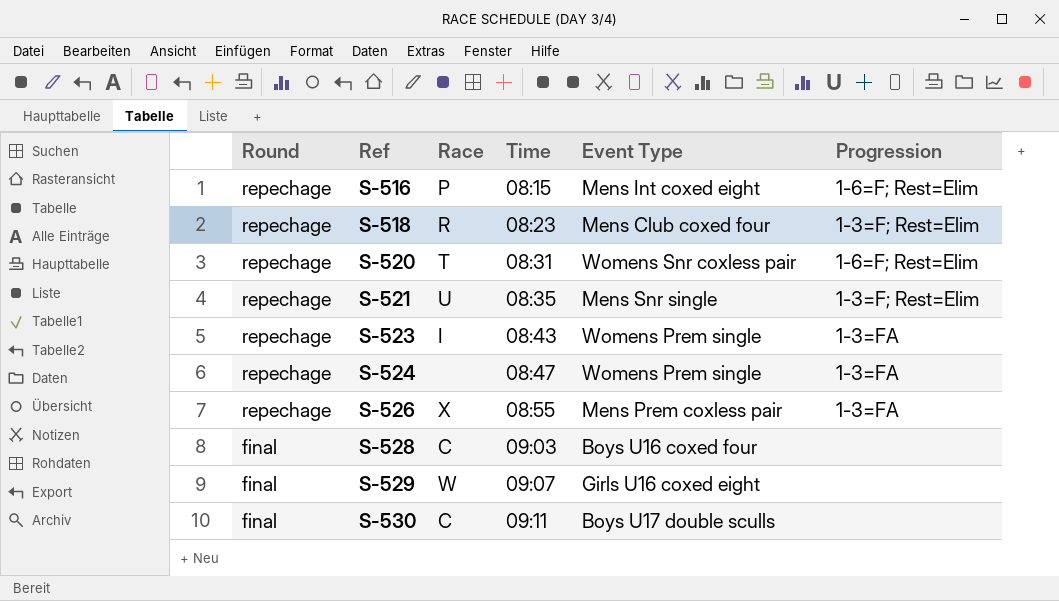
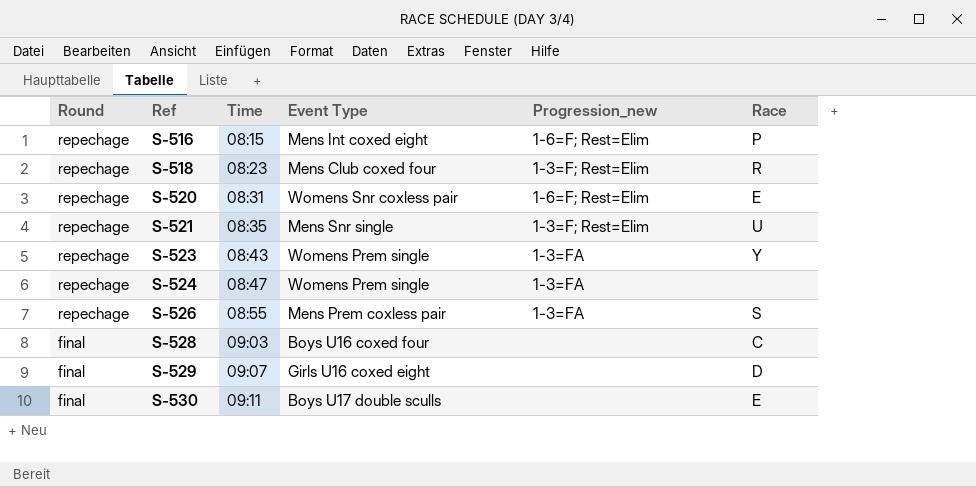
column name: Progression -> Progression_new
column Race | position: 3 -> 6
S-520 | Race: T -> E
S-523 | Race: I -> Y
S-526 | Race: X -> S
S-529 | Race: W -> D
S-530 | Race: C -> E

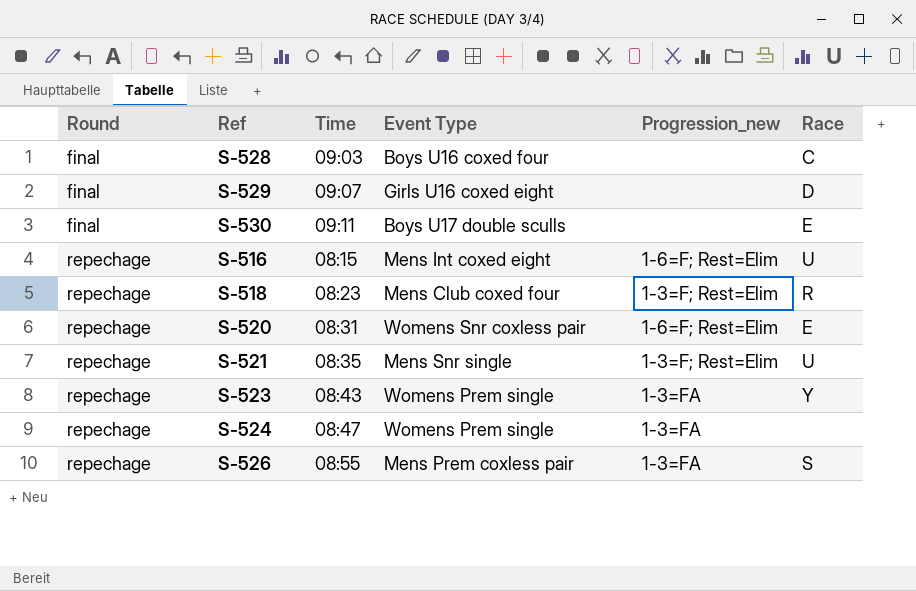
row order: Round descending -> Round ascending
S-516 | Race: P -> U

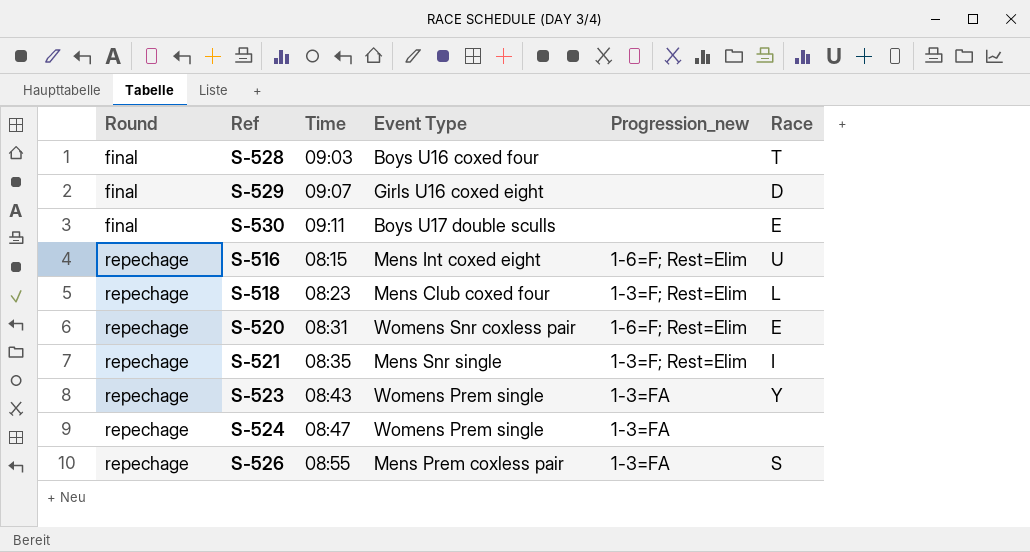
S-528 | Race: C -> T
S-518 | Race: R -> L
S-521 | Race: U -> I

